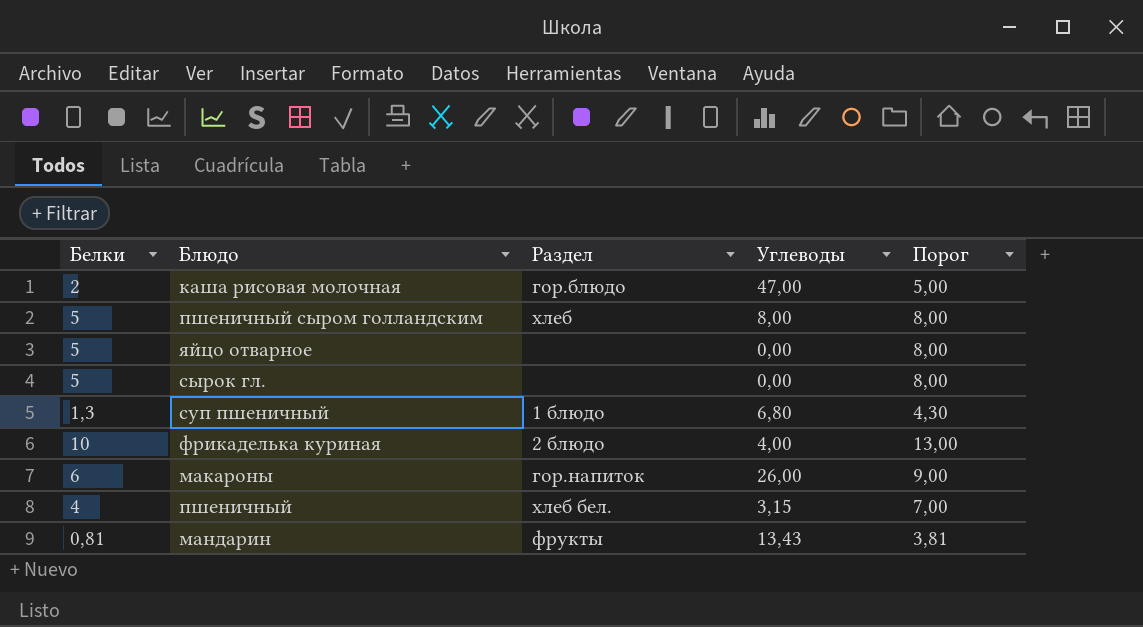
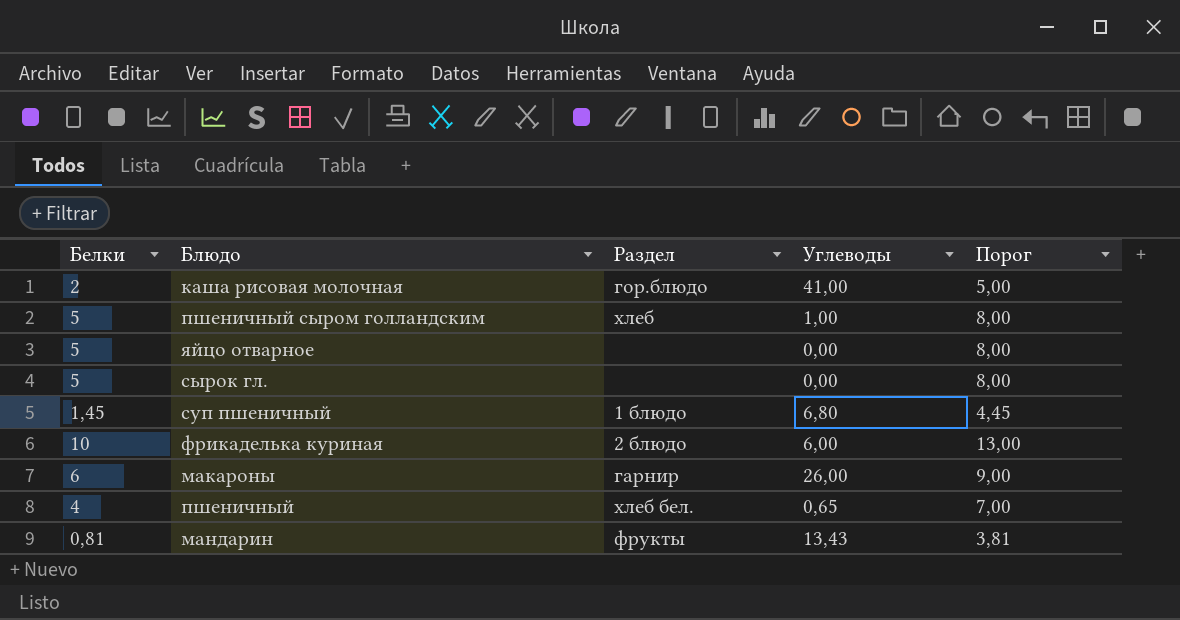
каша рисовая молочная | Углеводы: 47,00 -> 41,00
пшеничный сыром голландским | Углеводы: 8,00 -> 1,00
суп пшеничный | Белки: 1,3 -> 1,45
суп пшеничный | Порог: 4,30 -> 4,45
фрикаделька куриная | Углеводы: 4,00 -> 6,00
макароны | Раздел: гор.напиток -> гарнир
пшеничный | Углеводы: 3,15 -> 0,65

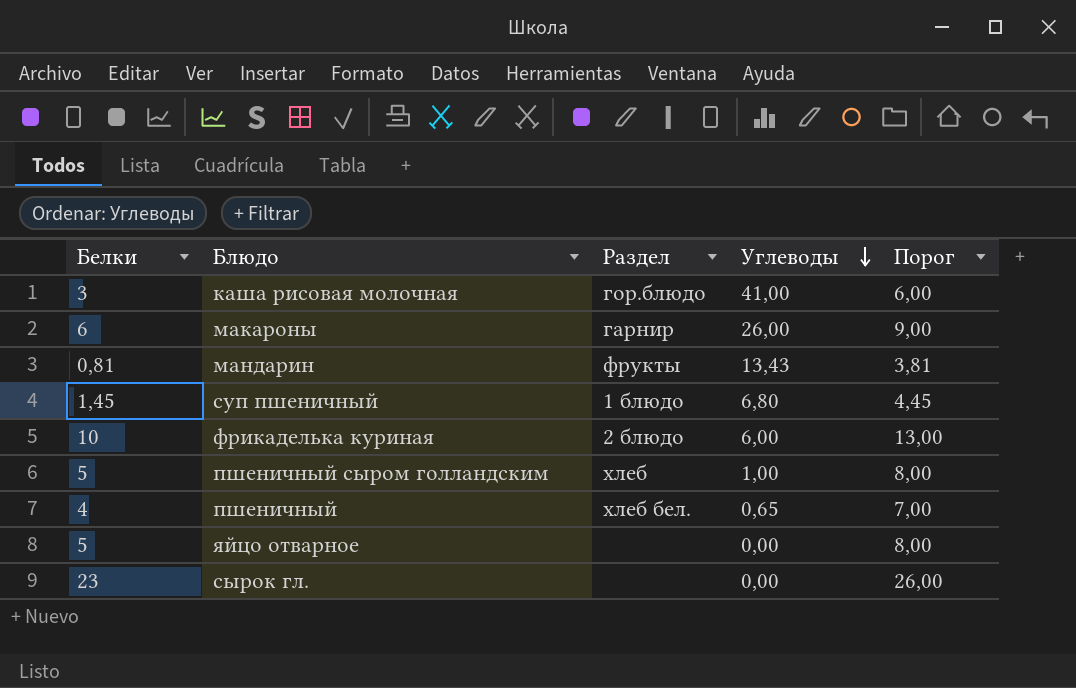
row order: none -> Углеводы descending
каша рисовая молочная | Белки: 2 -> 3
каша рисовая молочная | Порог: 5,00 -> 6,00
сырок гл. | Белки: 5 -> 23
сырок гл. | Порог: 8,00 -> 26,00

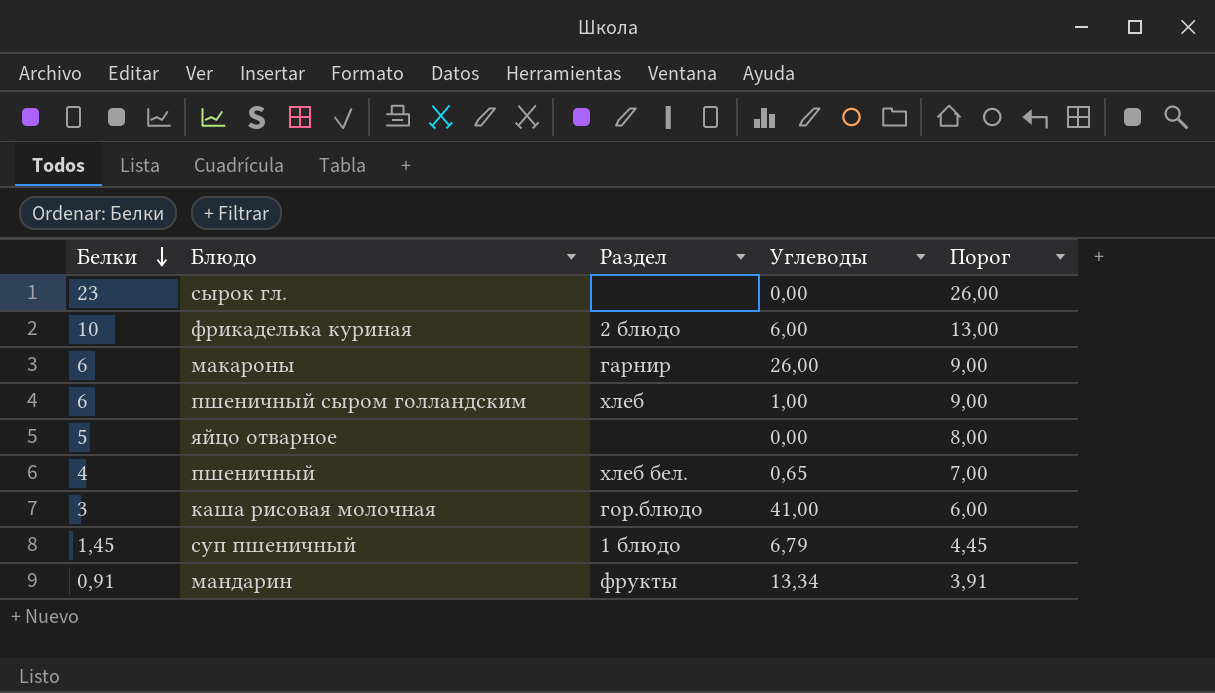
row order: Углеводы descending -> Белки descending
пшеничный сыром голландским | Белки: 5 -> 6
пшеничный сыром голландским | Порог: 8,00 -> 9,00
суп пшеничный | Углеводы: 6,80 -> 6,79
мандарин | Белки: 0,81 -> 0,91
мандарин | Углеводы: 13,43 -> 13,34
мандарин | Порог: 3,81 -> 3,91

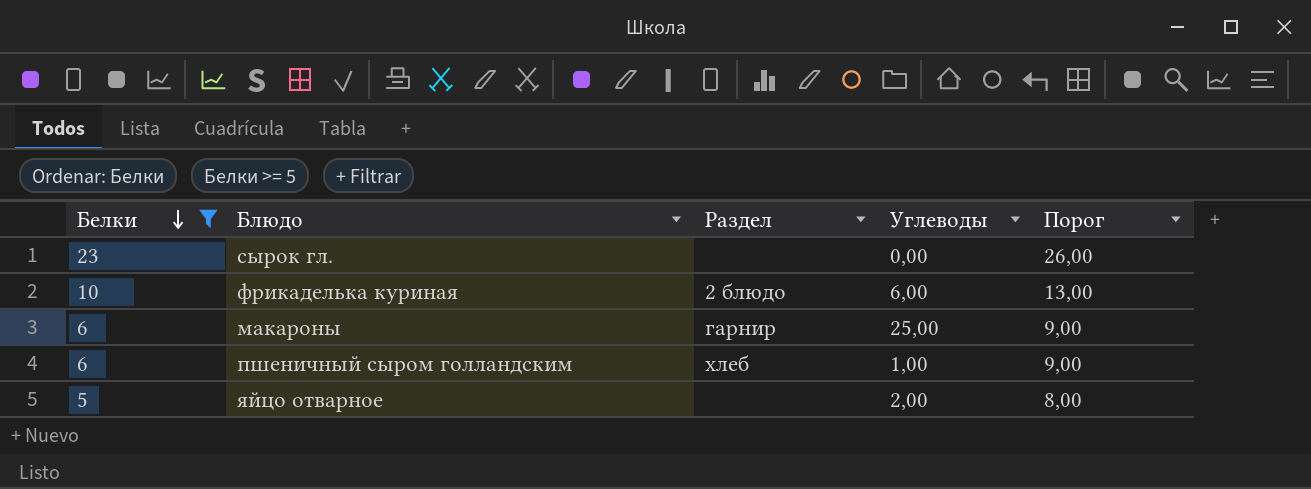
filter: none -> Белки >= 5
макароны | Углеводы: 26,00 -> 25,00
яйцо отварное | Углеводы: 0,00 -> 2,00

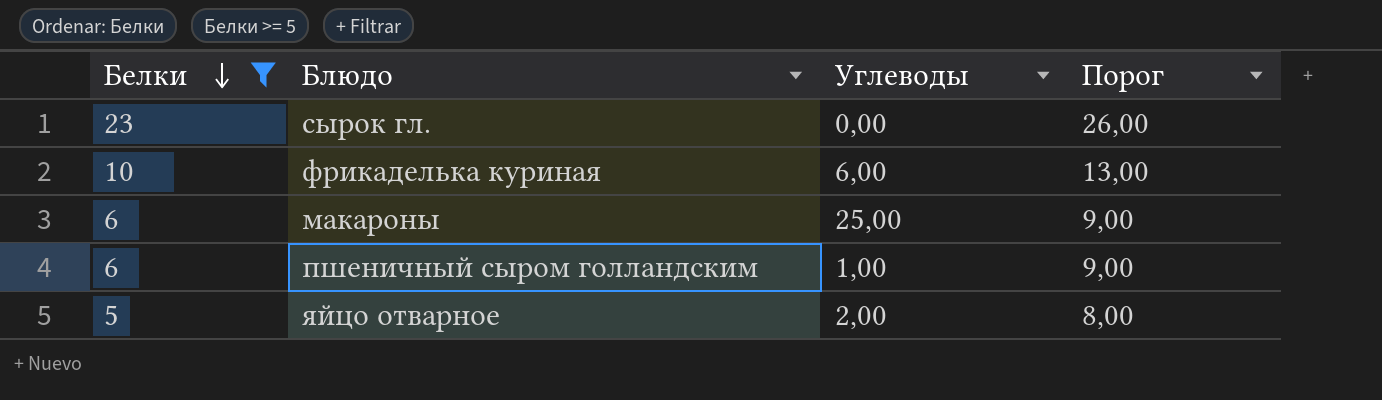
column Раздел | position: 3 -> none

